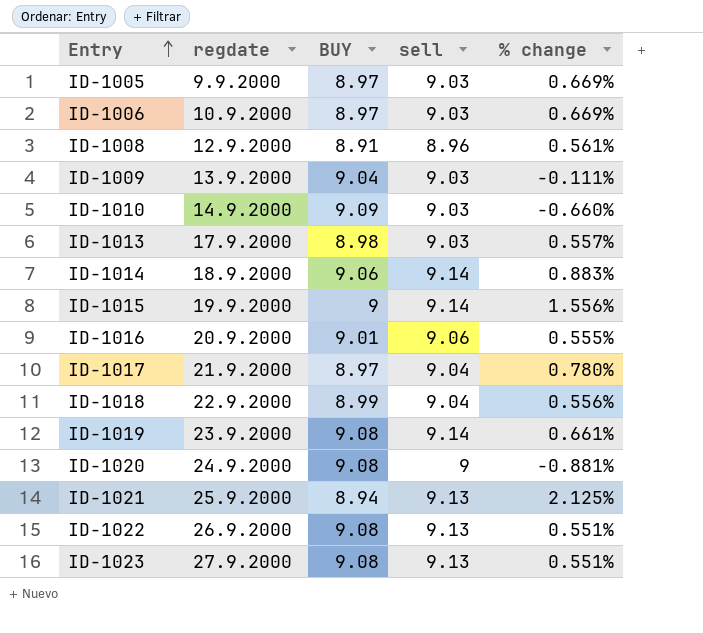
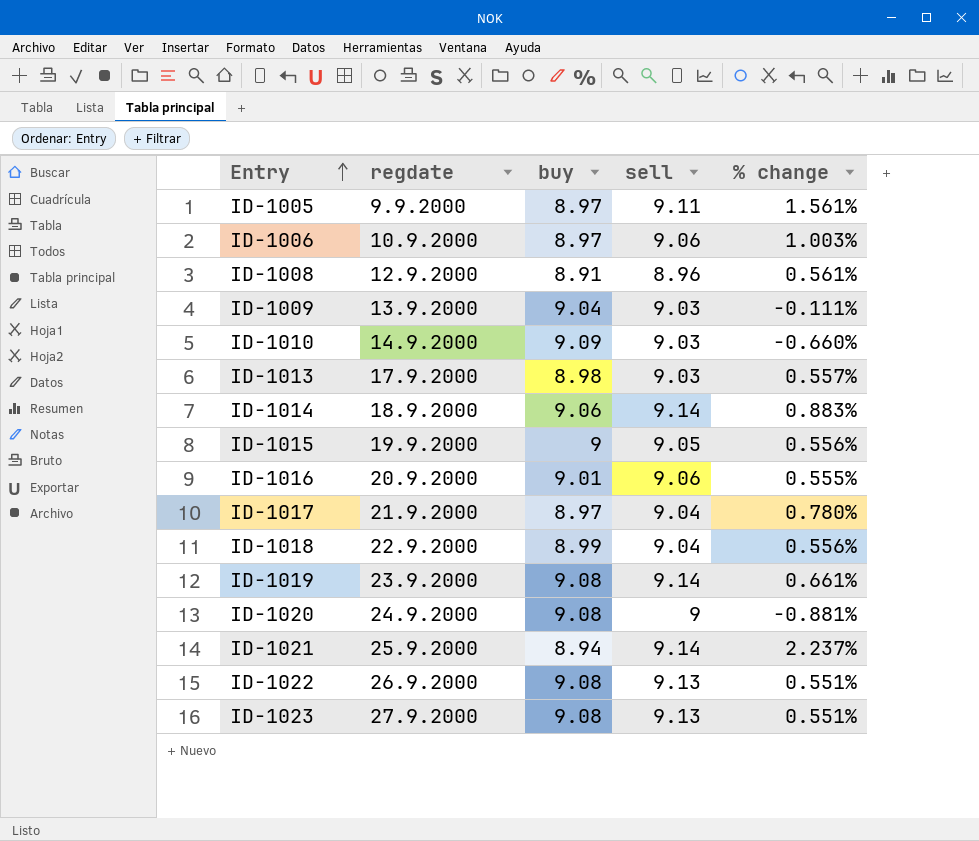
column name: BUY -> buy
ID-1005 | sell: 9.03 -> 9.11
ID-1005 | % change: 0.669% -> 1.561%
ID-1006 | sell: 9.03 -> 9.06
ID-1006 | % change: 0.669% -> 1.003%
ID-1015 | sell: 9.14 -> 9.05
ID-1015 | % change: 1.556% -> 0.556%
ID-1021 | sell: 9.13 -> 9.14
ID-1021 | % change: 2.125% -> 2.237%

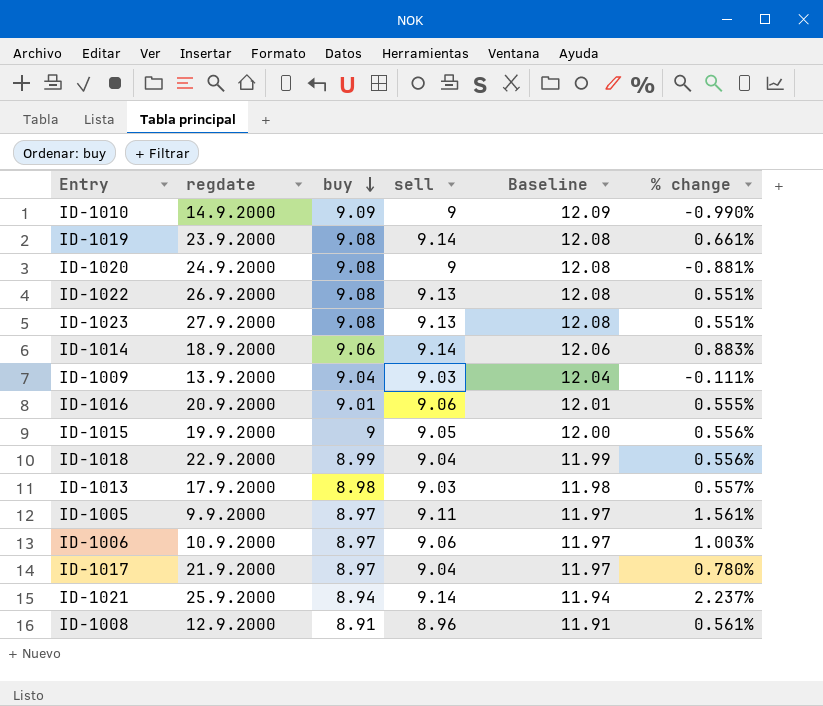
row order: Entry ascending -> buy descending
column Baseline | formula: none -> [buy] + 3
ID-1010 | sell: 9.03 -> 9
ID-1010 | % change: -0.660% -> -0.990%

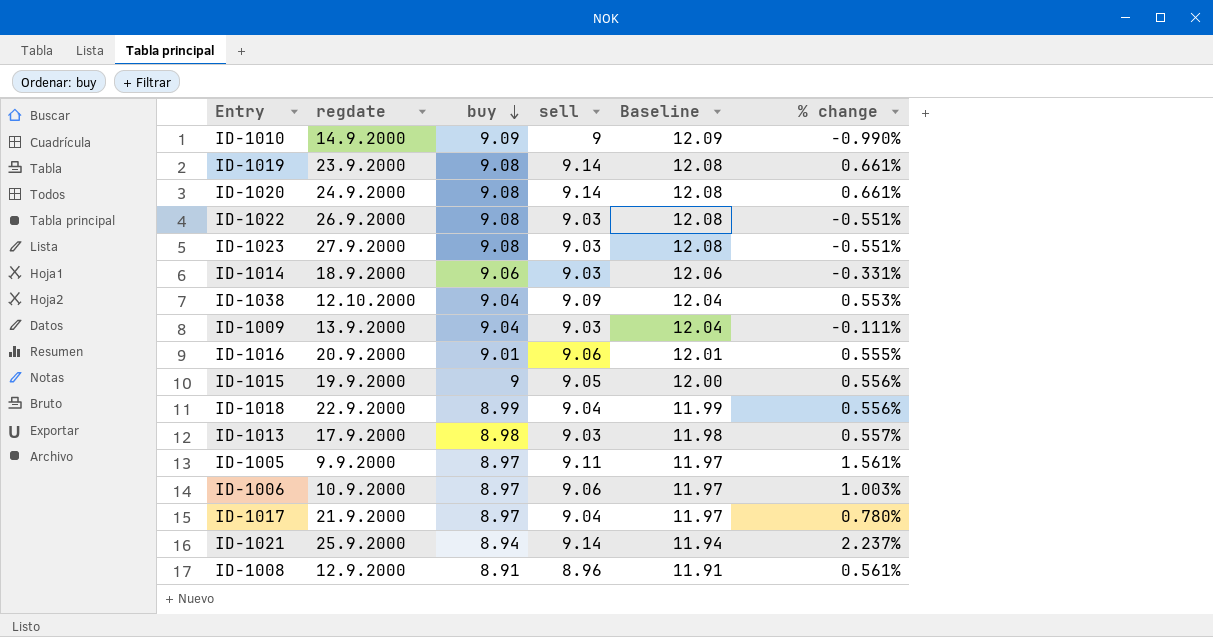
ID-1020 | sell: 9 -> 9.14
ID-1020 | % change: -0.881% -> 0.661%
ID-1022 | sell: 9.13 -> 9.03
ID-1022 | % change: 0.551% -> -0.551%
ID-1023 | sell: 9.13 -> 9.03
ID-1023 | % change: 0.551% -> -0.551%
ID-1014 | sell: 9.14 -> 9.03
ID-1014 | % change: 0.883% -> -0.331%
row ID-1038: none -> 12.10.2000 | 9.04 | 9.09 | 12.04 | 0.553%

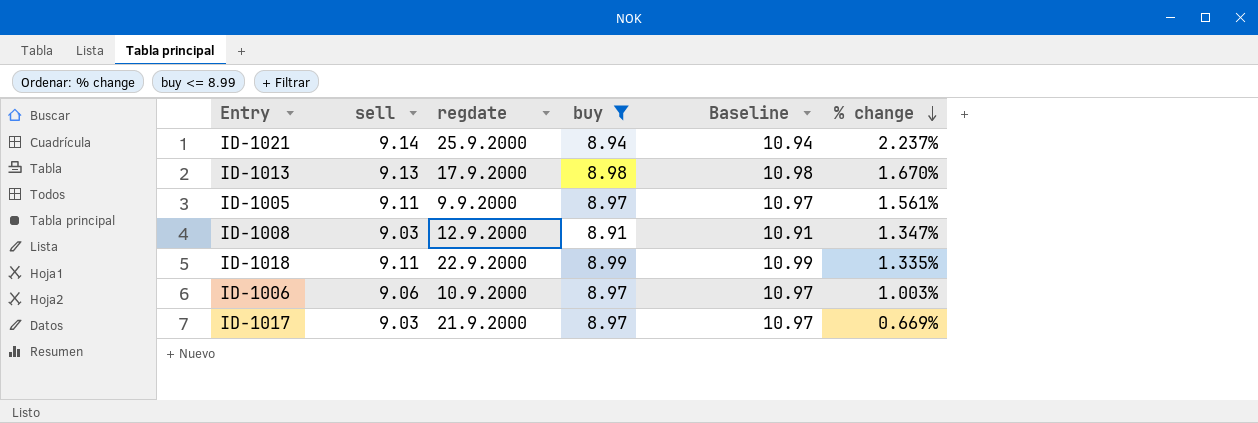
filter: none -> buy <= 8.99
row order: buy descending -> % change descending
column sell | position: 4 -> 2
column Baseline | formula: [buy] + 3 -> [buy] + 2
ID-1013 | sell: 9.03 -> 9.13
ID-1013 | % change: 0.557% -> 1.670%
ID-1008 | sell: 8.96 -> 9.03
ID-1008 | % change: 0.561% -> 1.347%
ID-1018 | sell: 9.04 -> 9.11
ID-1018 | % change: 0.556% -> 1.335%
ID-1017 | sell: 9.04 -> 9.03
ID-1017 | % change: 0.780% -> 0.669%

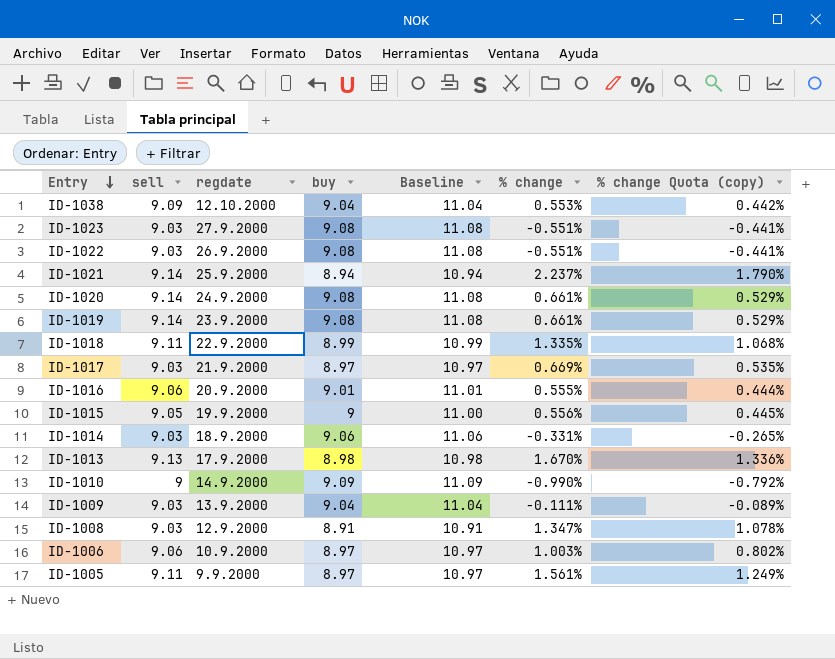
filter: buy <= 8.99 -> none
row order: % change descending -> Entry descending
column % change Quota (copy) | formula: none -> [% change] * 0.8

